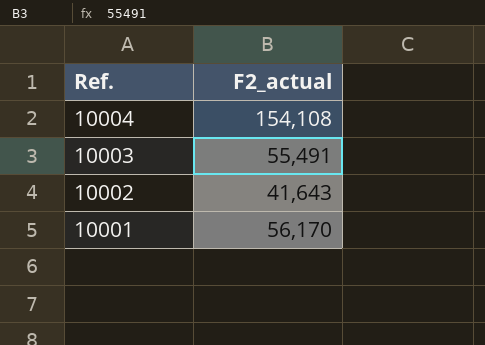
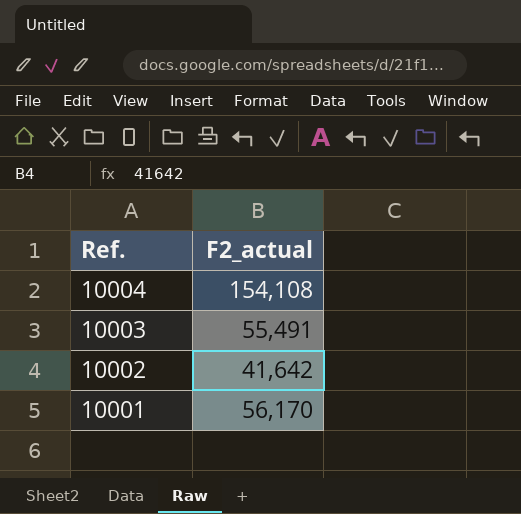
10002 | F2_actual: 41,643 -> 41,642

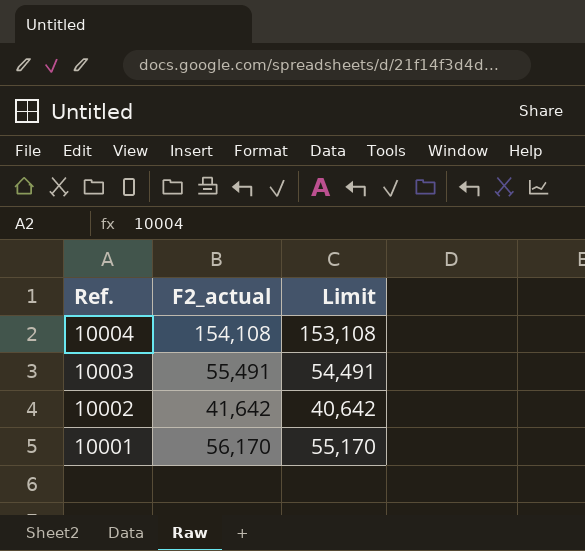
column Limit | formula: none -> [F2_actual] - 1000

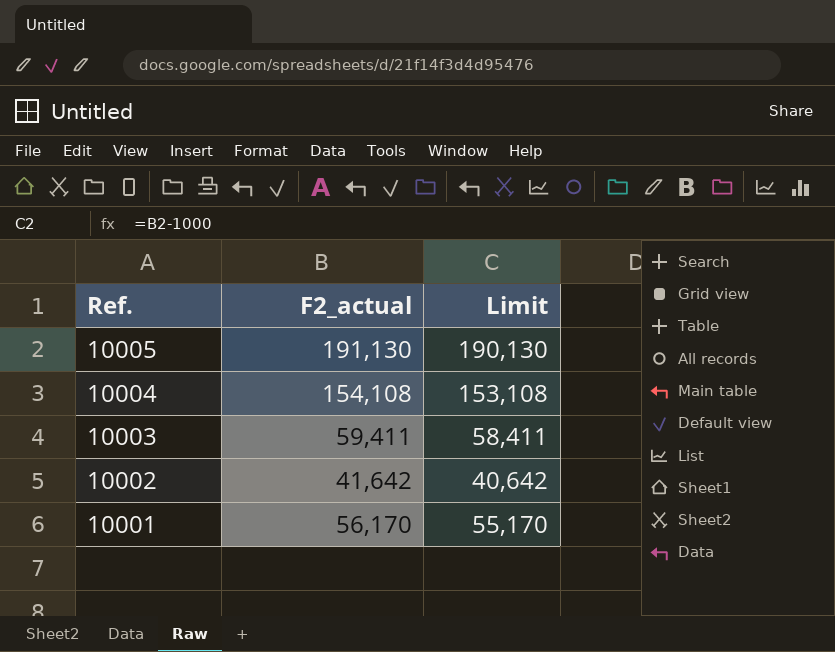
row 10005: none -> 191,130 | 190,130
10003 | F2_actual: 55,491 -> 59,411
10003 | Limit: 54,491 -> 58,411

